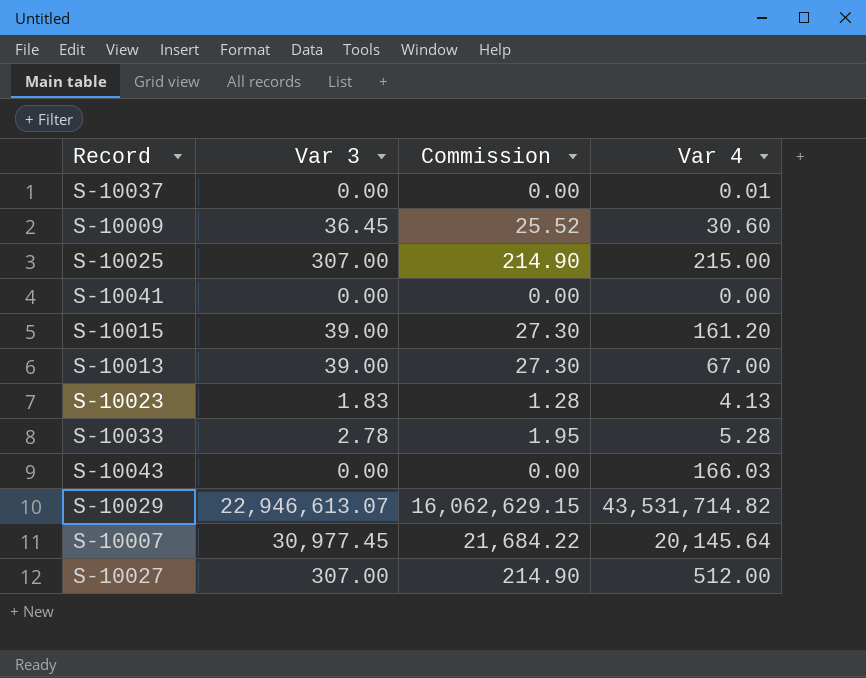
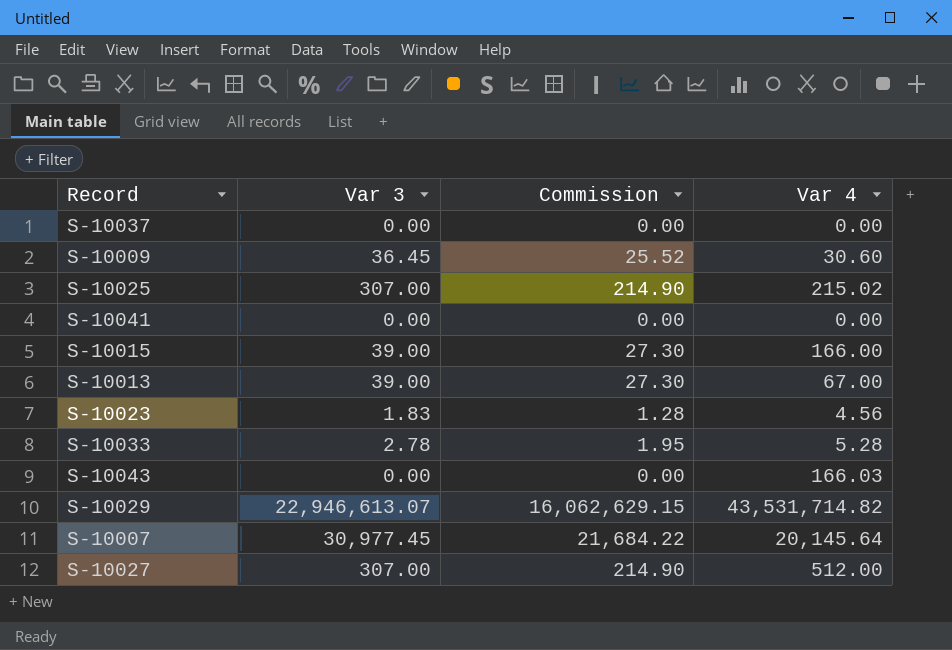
S-10037 | Var 4: 0.01 -> 0.00
S-10025 | Var 4: 215.00 -> 215.02
S-10015 | Var 4: 161.20 -> 166.00
S-10023 | Var 4: 4.13 -> 4.56

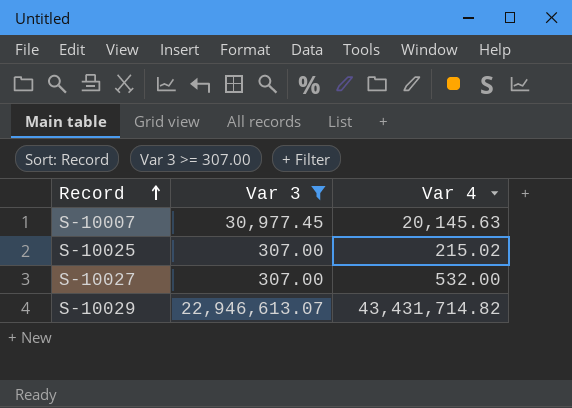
filter: none -> Var 3 >= 307.00
row order: none -> Record ascending
column Commission | formula: [Var 3] * 0.7 -> none
S-10007 | Var 4: 20,145.64 -> 20,145.63
S-10027 | Var 4: 512.00 -> 532.00
S-10029 | Var 4: 43,531,714.82 -> 43,431,714.82

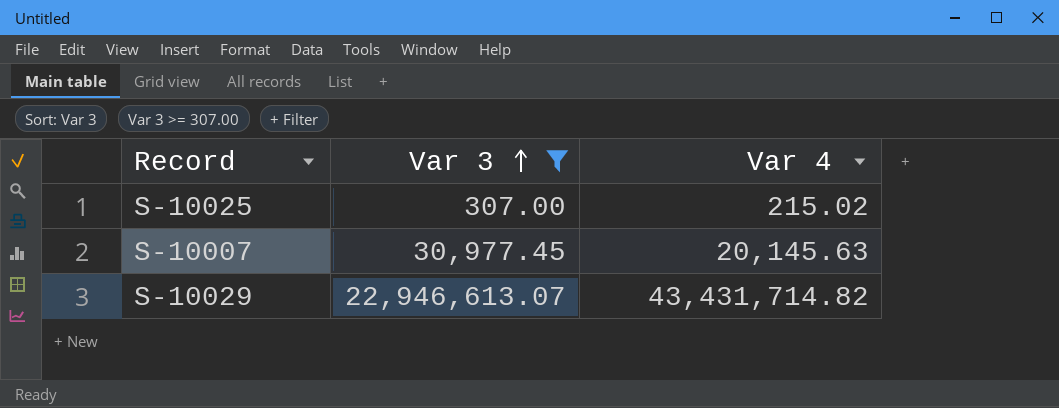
row order: Record ascending -> Var 3 ascending
row S-10027: 307.00 | 532.00 -> none

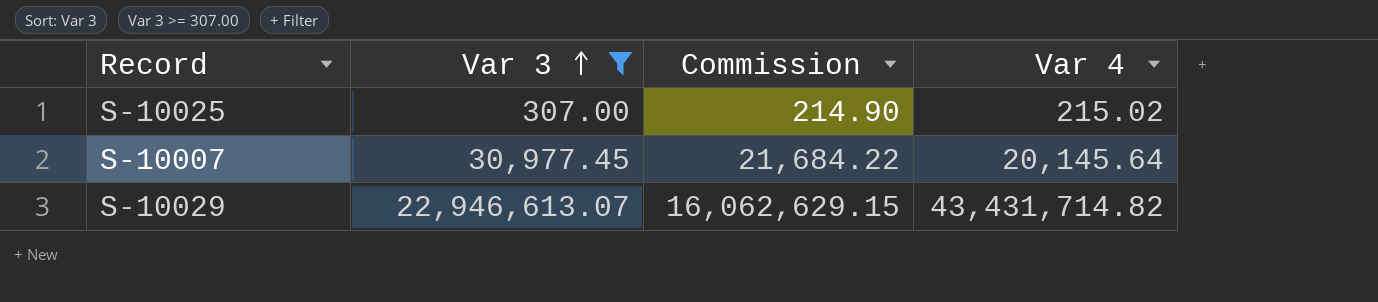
column Commission | formula: none -> [Var 3] * 0.7
S-10007 | Var 4: 20,145.63 -> 20,145.64

